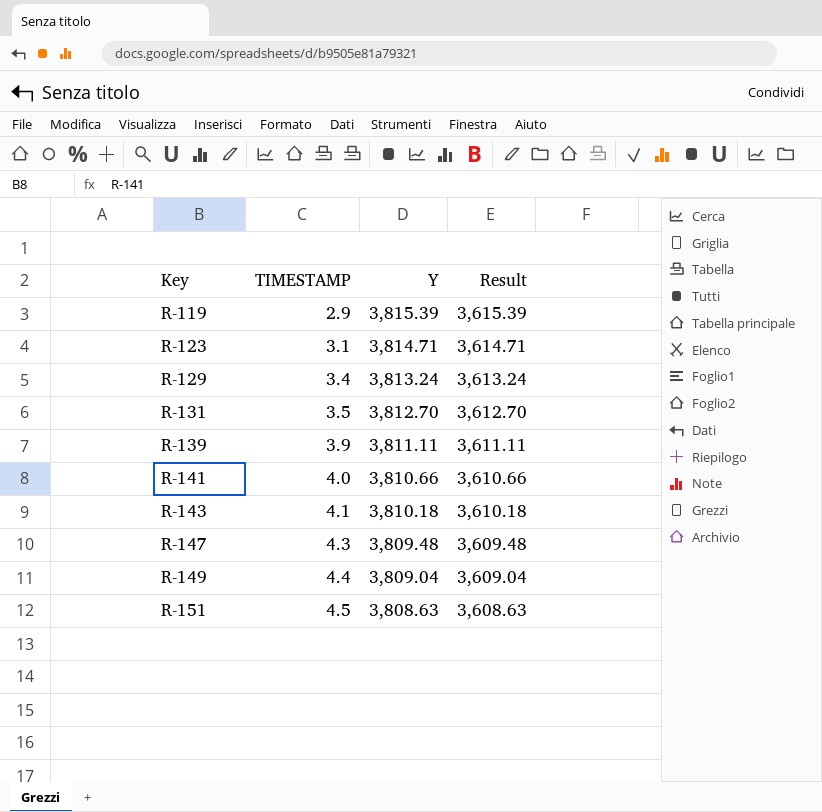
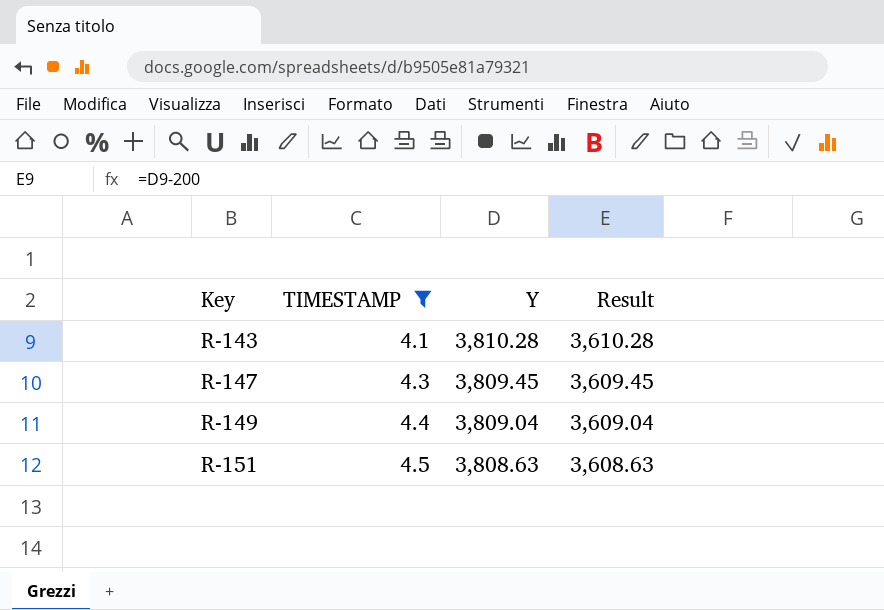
filter: none -> TIMESTAMP >= 4.1
R-143 | Y: 3,810.18 -> 3,810.28
R-143 | Result: 3,610.18 -> 3,610.28
R-147 | Y: 3,809.48 -> 3,809.45
R-147 | Result: 3,609.48 -> 3,609.45

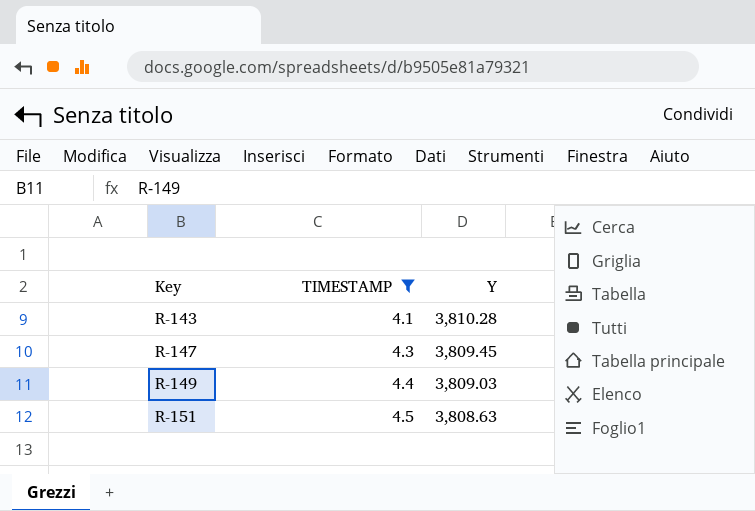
column Result | formula: [Y] - 200 -> none
R-149 | Y: 3,809.04 -> 3,809.03

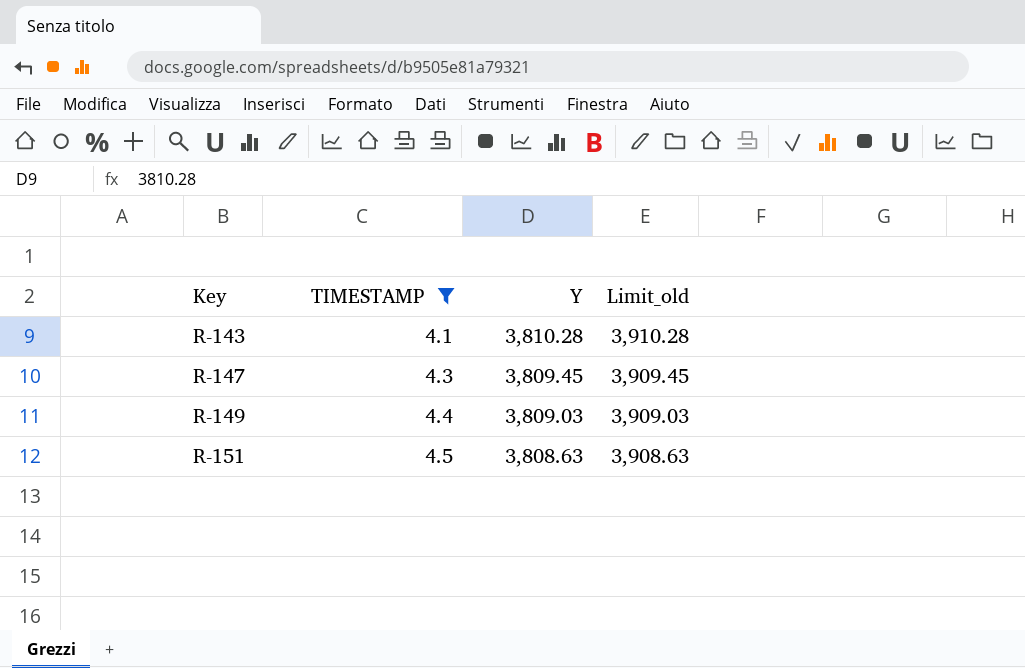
column Limit_old | formula: none -> [Y] + 100

